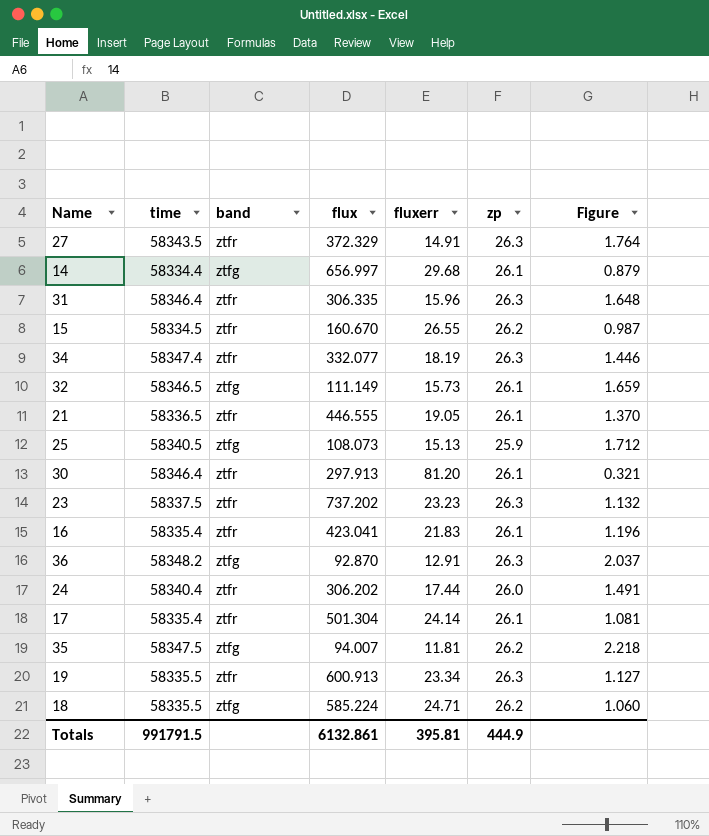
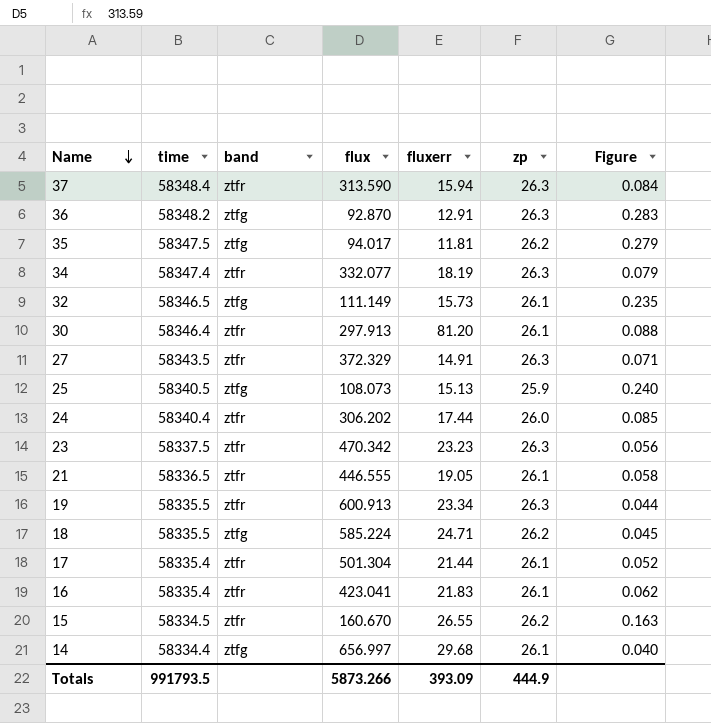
row order: none -> Name descending
column Figure | formula: [zp] / [fluxerr] -> [zp] / [flux]
row 31: 58346.4 | ztfr | 306.335 | 15.96 | 26.3 | 1.648 -> none
row 37: none -> 58348.4 | ztfr | 313.590 | 15.94 | 26.3 | 0.084
35 | flux: 94.007 -> 94.017
23 | flux: 737.202 -> 470.342
17 | fluxerr: 24.14 -> 21.44
Totals | time: 991791.5 -> 991793.5
Totals | flux: 6132.861 -> 5873.266
Totals | fluxerr: 395.81 -> 393.09

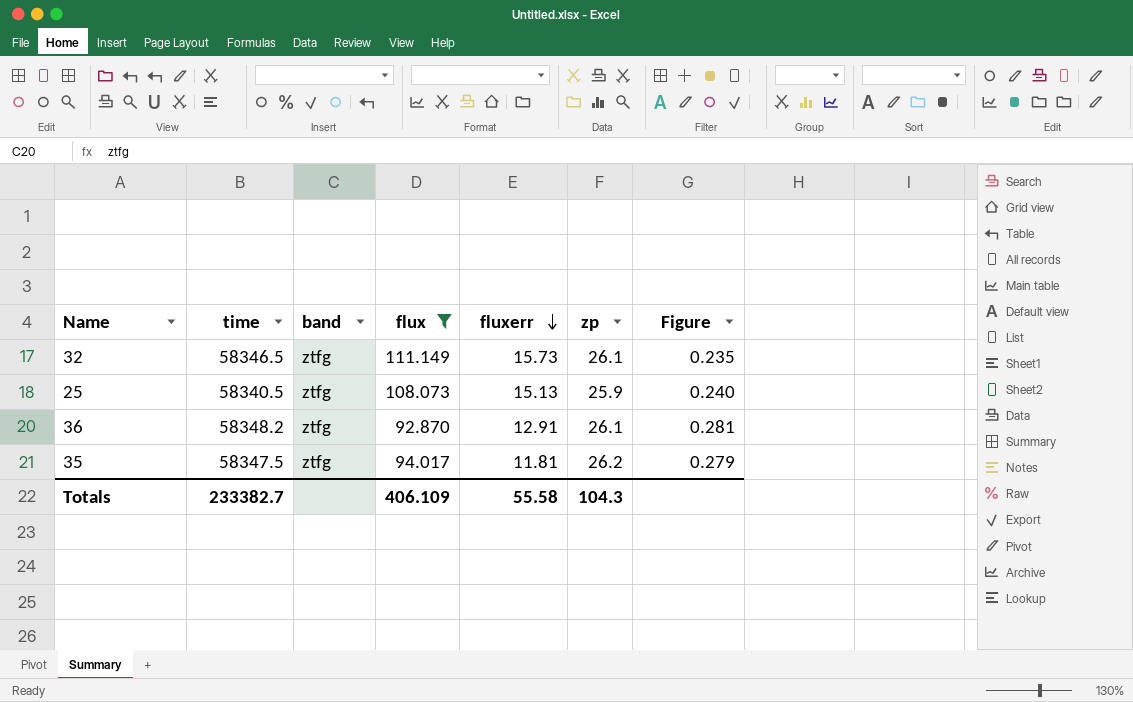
filter: none -> flux <= 111.149
row order: Name descending -> fluxerr descending
36 | zp: 26.3 -> 26.1
36 | Figure: 0.283 -> 0.281
Totals | time: 991793.5 -> 233382.7
Totals | flux: 5873.266 -> 406.109
Totals | fluxerr: 393.09 -> 55.58
Totals | zp: 444.9 -> 104.3

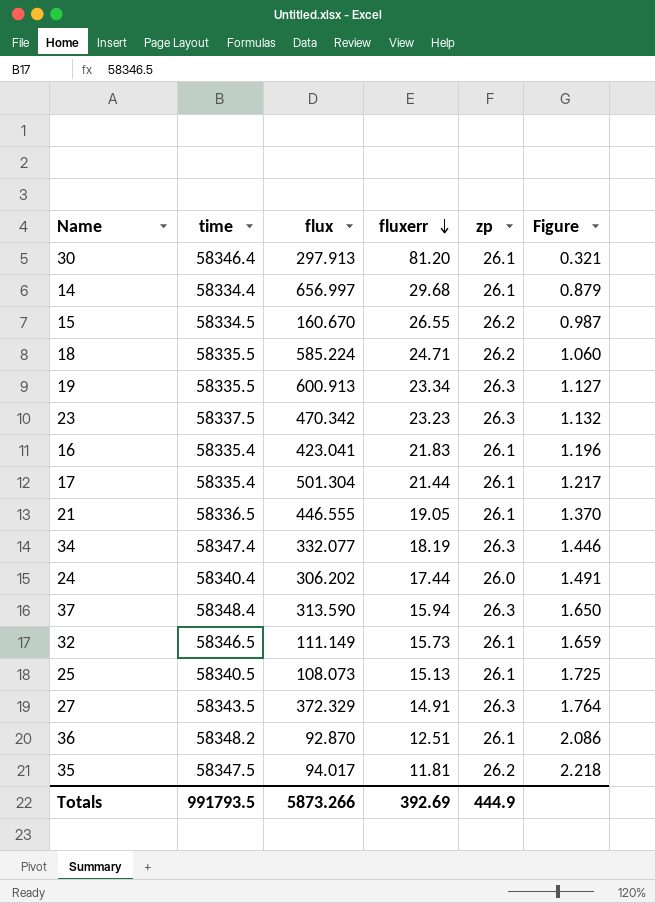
filter: flux <= 111.149 -> none
column band | position: 3 -> none
column Figure | formula: [zp] / [flux] -> [zp] / [fluxerr]
25 | zp: 25.9 -> 26.1
36 | fluxerr: 12.91 -> 12.51
Totals | time: 233382.7 -> 991793.5
Totals | flux: 406.109 -> 5873.266
Totals | fluxerr: 55.58 -> 392.69
Totals | zp: 104.3 -> 444.9

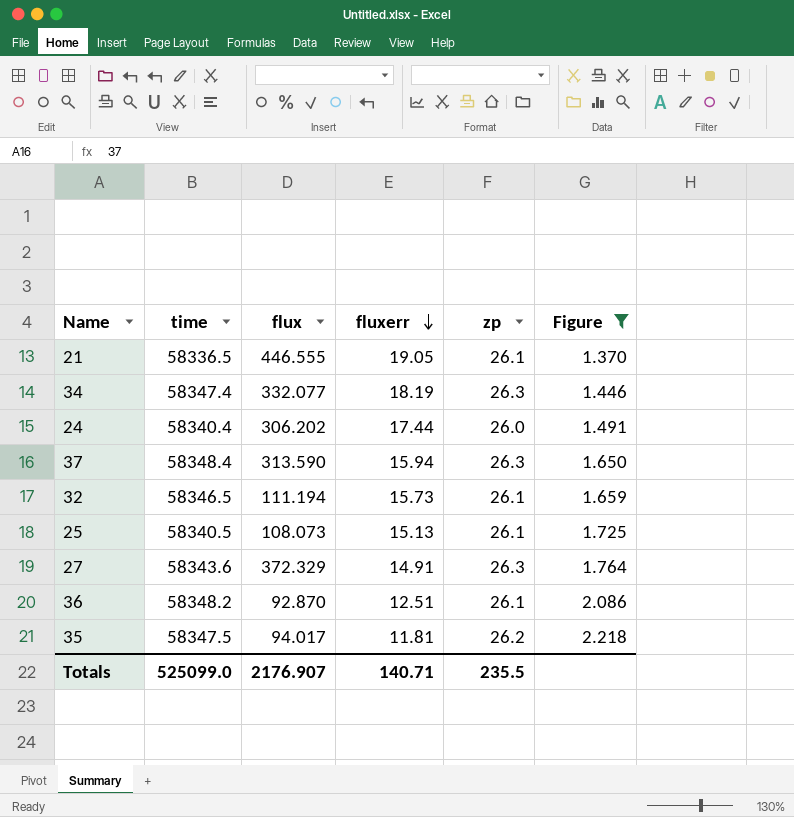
filter: none -> Figure >= 1.370
32 | flux: 111.149 -> 111.194
27 | time: 58343.5 -> 58343.6
Totals | time: 991793.5 -> 525099.0
Totals | flux: 5873.266 -> 2176.907
Totals | fluxerr: 392.69 -> 140.71
Totals | zp: 444.9 -> 235.5

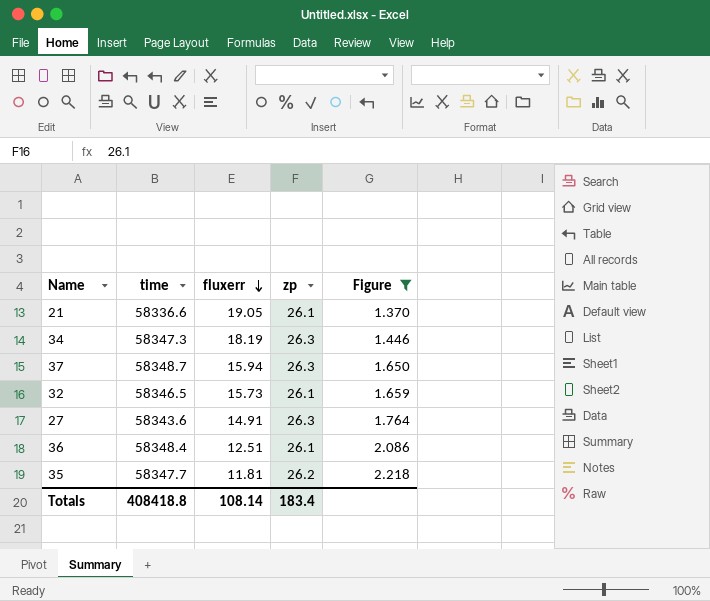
column flux | position: 3 -> none
row 24: 58340.4 | 306.202 | 17.44 | 26.0 | 1.491 -> none
row 25: 58340.5 | 108.073 | 15.13 | 26.1 | 1.725 -> none
21 | time: 58336.5 -> 58336.6
34 | time: 58347.4 -> 58347.3
37 | time: 58348.4 -> 58348.7
36 | time: 58348.2 -> 58348.4
35 | time: 58347.5 -> 58347.7
Totals | time: 525099.0 -> 408418.8
Totals | fluxerr: 140.71 -> 108.14
Totals | zp: 235.5 -> 183.4

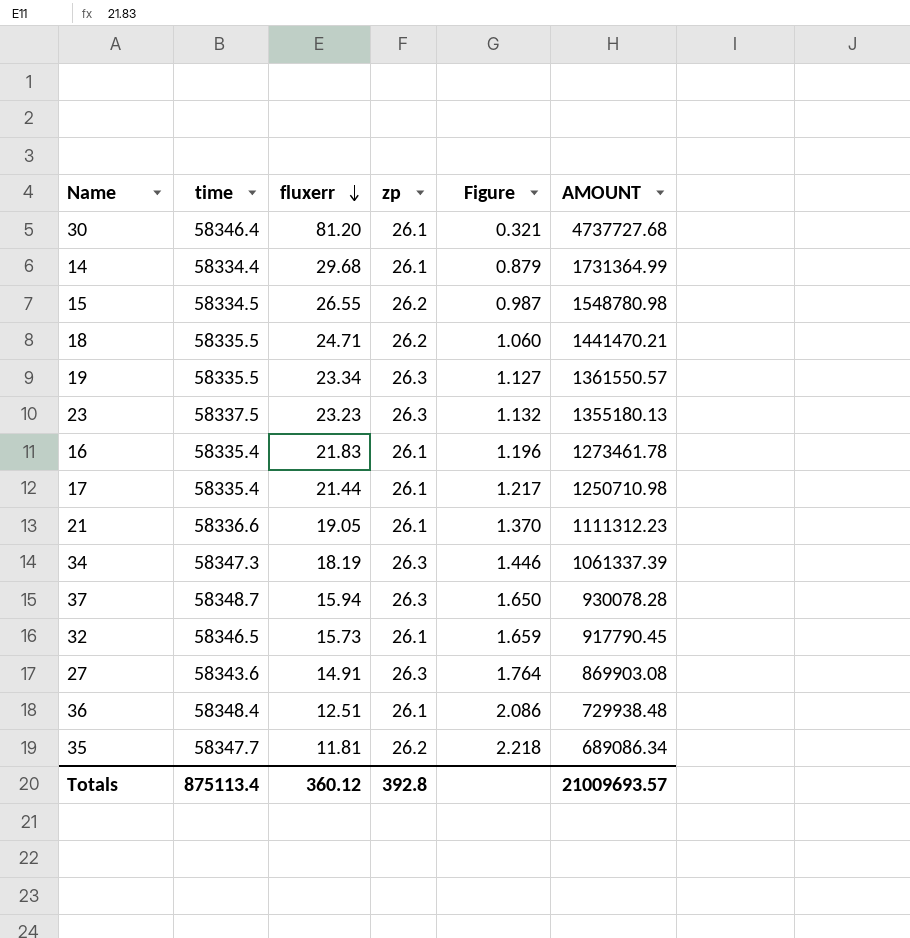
filter: Figure >= 1.370 -> none
column AMOUNT | formula: none -> [time] * [fluxerr]
Totals | time: 408418.8 -> 875113.4
Totals | fluxerr: 108.14 -> 360.12
Totals | zp: 183.4 -> 392.8

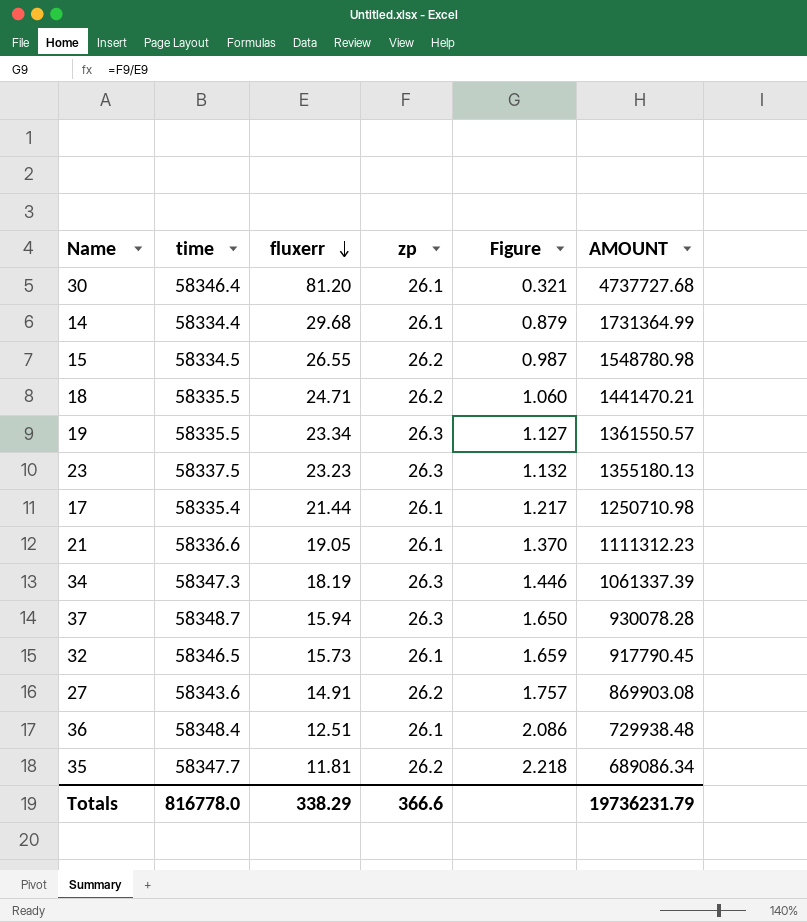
row 16: 58335.4 | 21.83 | 26.1 | 1.196 | 1273461.78 -> none
27 | zp: 26.3 -> 26.2
27 | Figure: 1.764 -> 1.757
Totals | time: 875113.4 -> 816778.0
Totals | fluxerr: 360.12 -> 338.29
Totals | zp: 392.8 -> 366.6
Totals | AMOUNT: 21009693.57 -> 19736231.79

